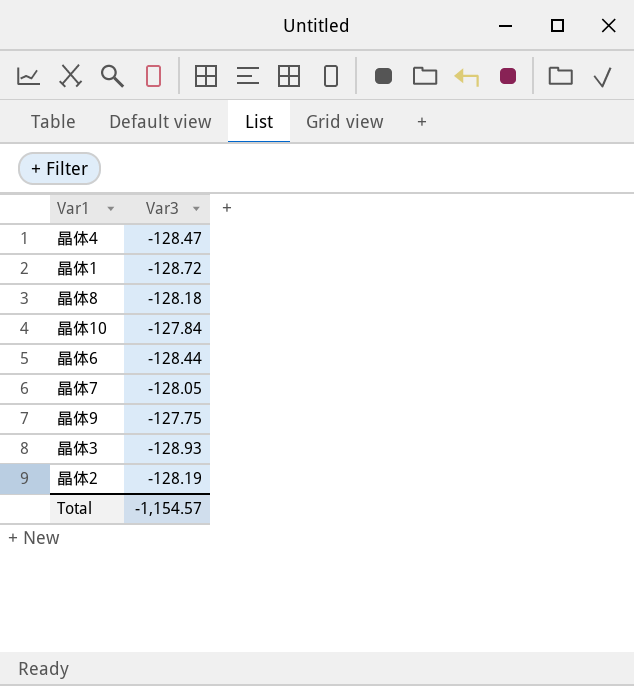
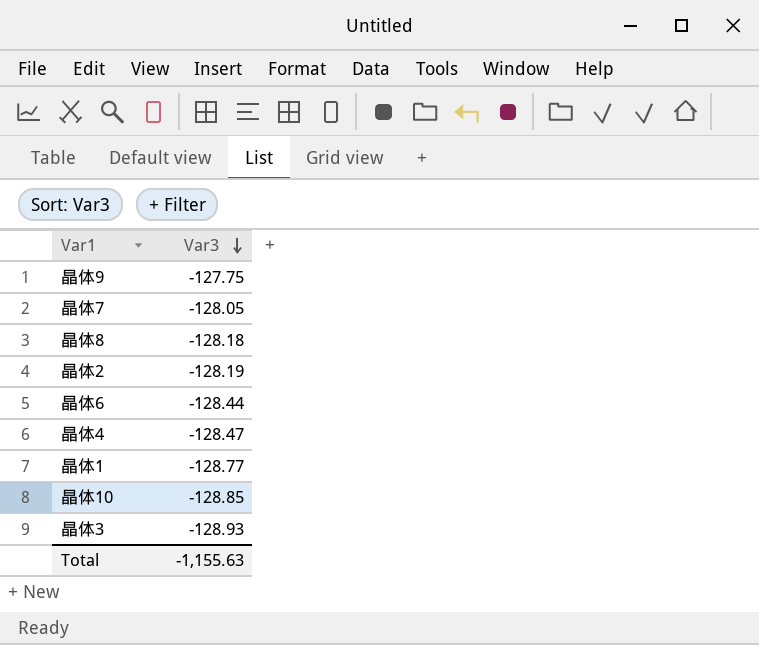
row order: none -> Var3 descending
晶体1 | Var3: -128.72 -> -128.77
晶体10 | Var3: -127.84 -> -128.85
Total | Var3: -1,154.57 -> -1,155.63

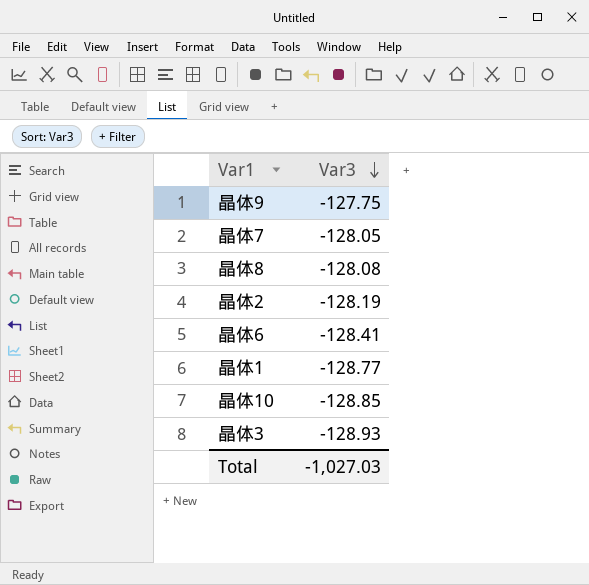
row 晶体4: -128.47 -> none
晶体8 | Var3: -128.18 -> -128.08
晶体6 | Var3: -128.44 -> -128.41
Total | Var3: -1,155.63 -> -1,027.03

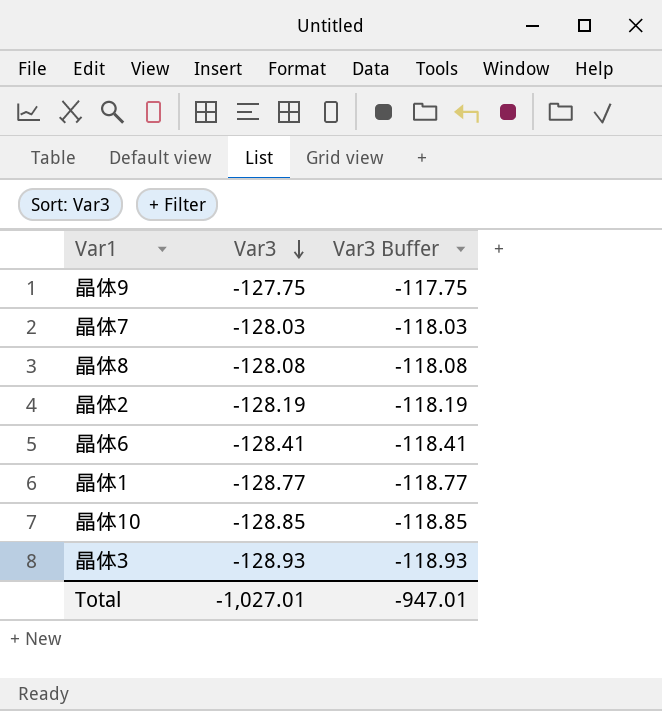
column Var3 Buffer | formula: none -> [Var3] + 10
晶体7 | Var3: -128.05 -> -128.03
Total | Var3: -1,027.03 -> -1,027.01

